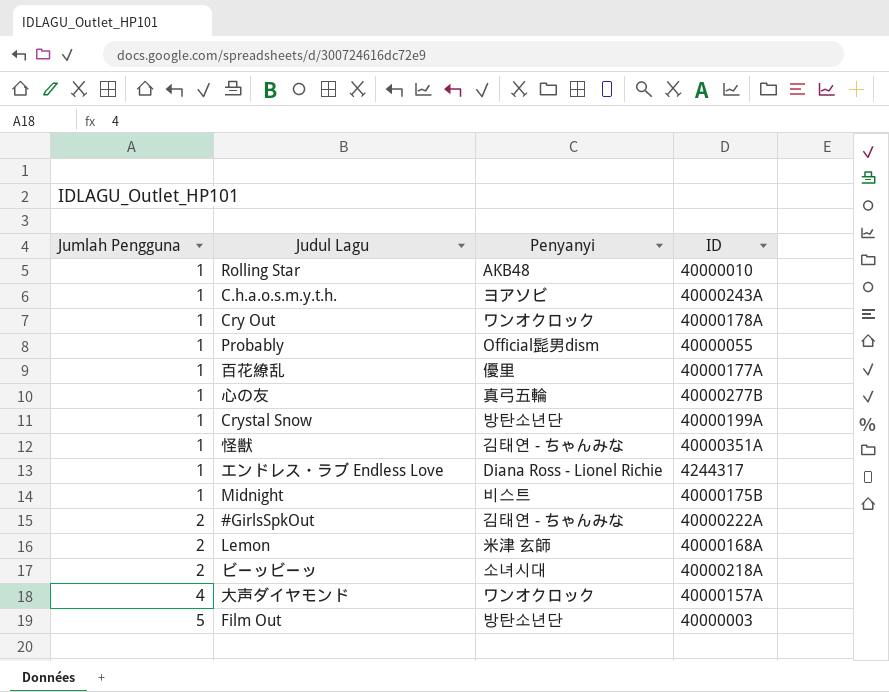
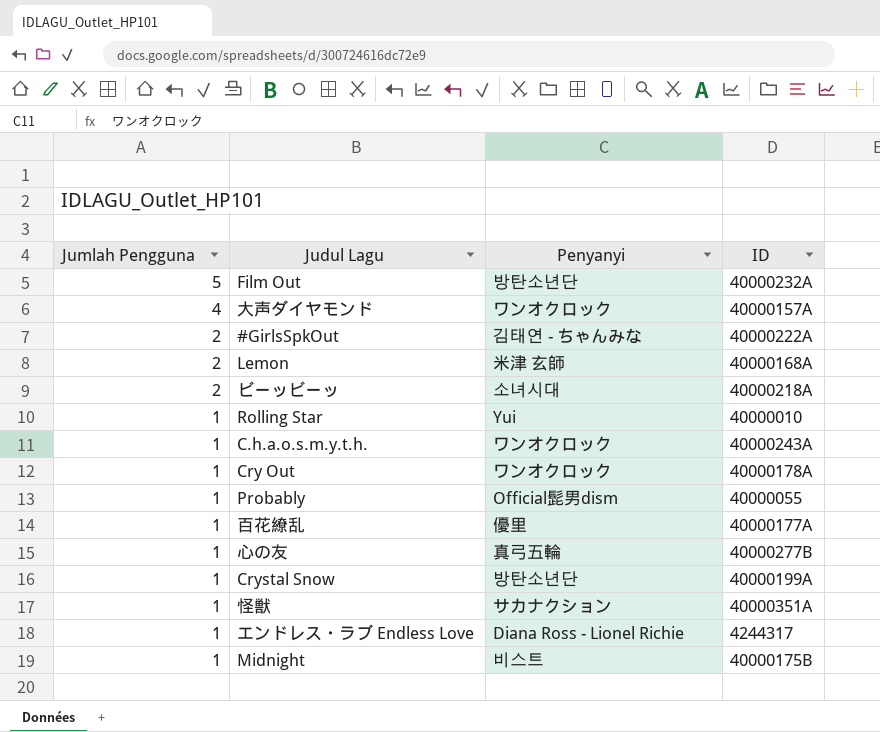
row order: Jumlah Pengguna ascending -> Jumlah Pengguna descending
Film Out | ID: 40000003 -> 40000232A
Rolling Star | Penyanyi: AKB48 -> Yui
C.h.a.o.s.m.y.t.h. | Penyanyi: ヨアソビ -> ワンオクロック
怪獣 | Penyanyi: 김태연 - ちゃんみな -> サカナクション

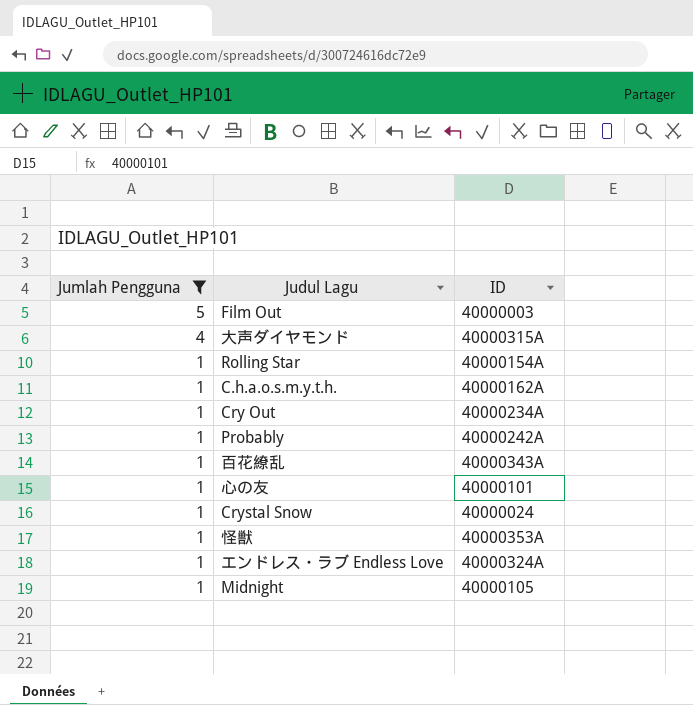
filter: none -> Jumlah Pengguna != 2
column Penyanyi | position: 3 -> none
Film Out | ID: 40000232A -> 40000003
大声ダイヤモンド | ID: 40000157A -> 40000315A
Rolling Star | ID: 40000010 -> 40000154A
C.h.a.o.s.m.y.t.h. | ID: 40000243A -> 40000162A
Cry Out | ID: 40000178A -> 40000234A
Probably | ID: 40000055 -> 40000242A
百花繚乱 | ID: 40000177A -> 40000343A
心の友 | ID: 40000277B -> 40000101
Crystal Snow | ID: 40000199A -> 40000024
怪獣 | ID: 40000351A -> 40000353A
エンドレス・ラブ Endless Love | ID: 4244317 -> 40000324A
Midnight | ID: 40000175B -> 40000105

